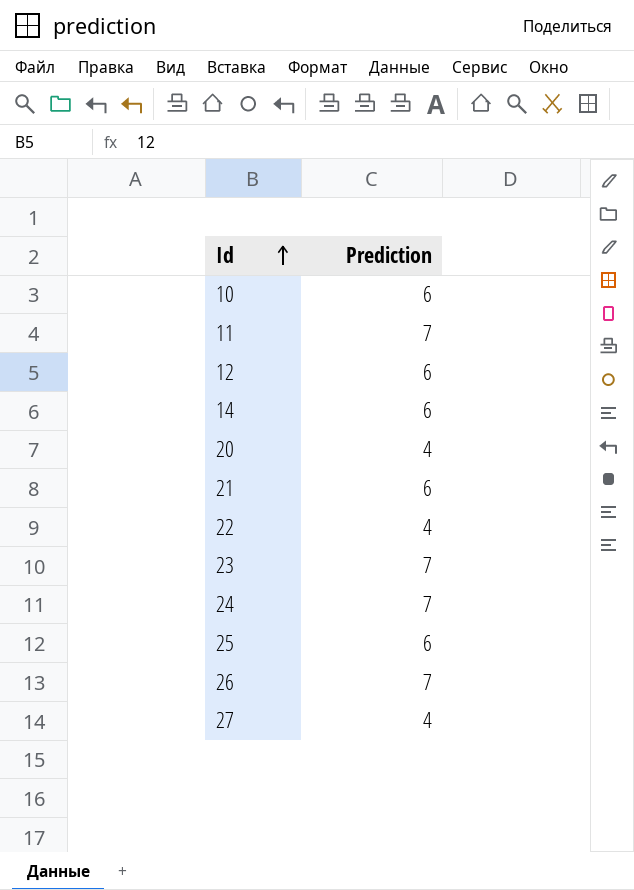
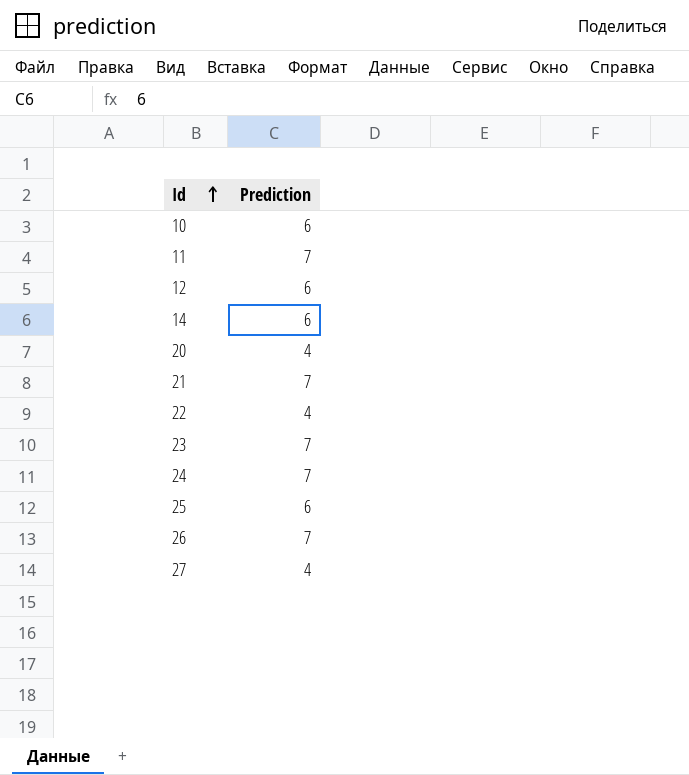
21 | Prediction: 6 -> 7

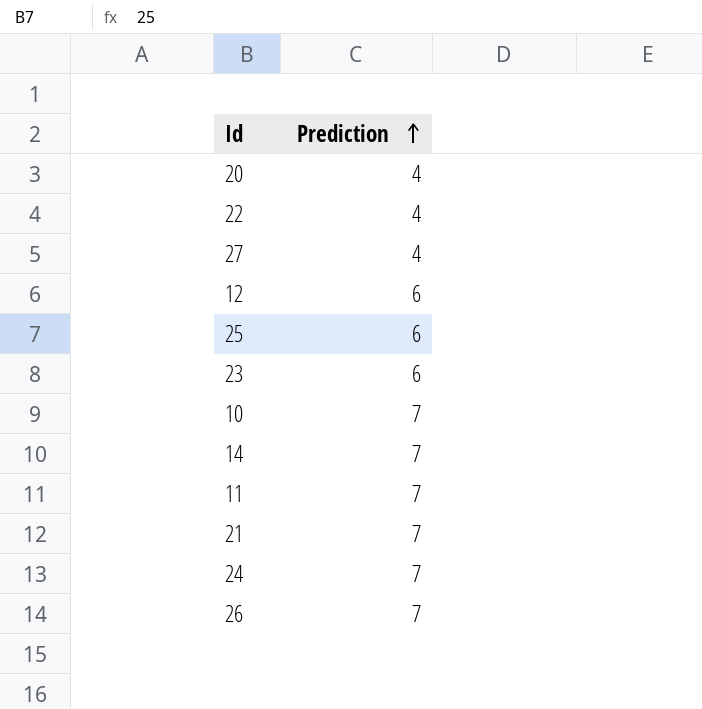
row order: Id ascending -> Prediction ascending
23 | Prediction: 7 -> 6
10 | Prediction: 6 -> 7
14 | Prediction: 6 -> 7

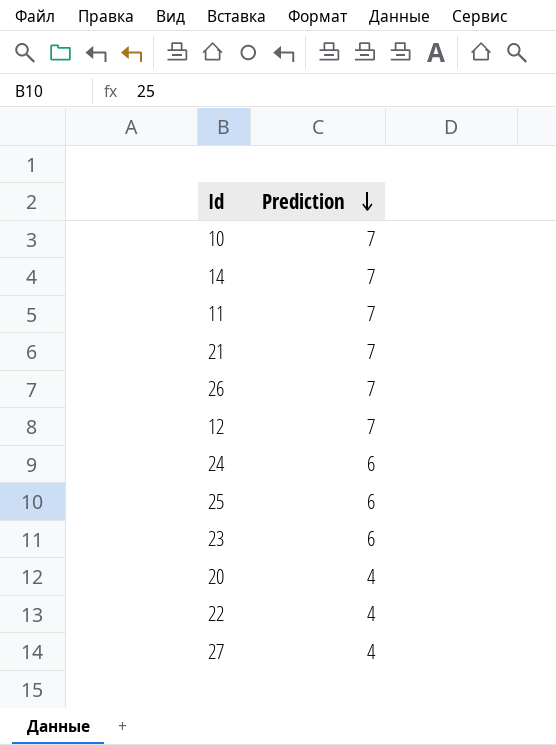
row order: Prediction ascending -> Prediction descending
12 | Prediction: 6 -> 7
24 | Prediction: 7 -> 6

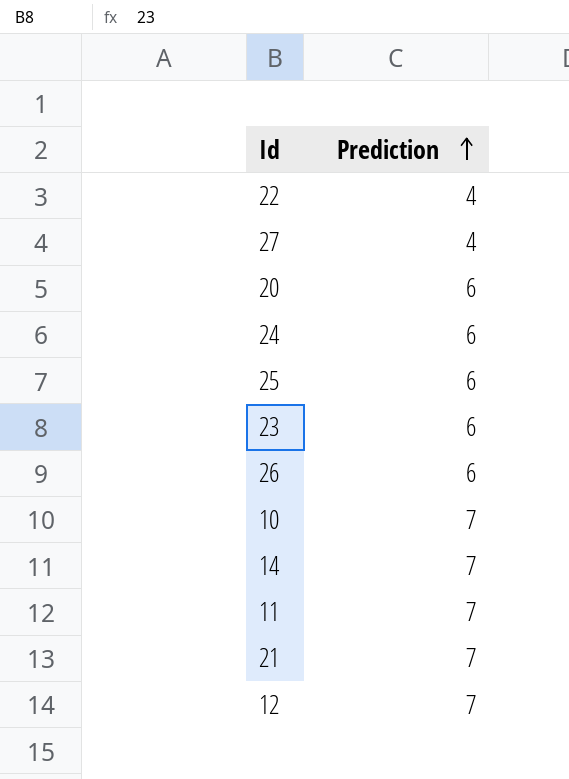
row order: Prediction descending -> Prediction ascending
20 | Prediction: 4 -> 6
26 | Prediction: 7 -> 6

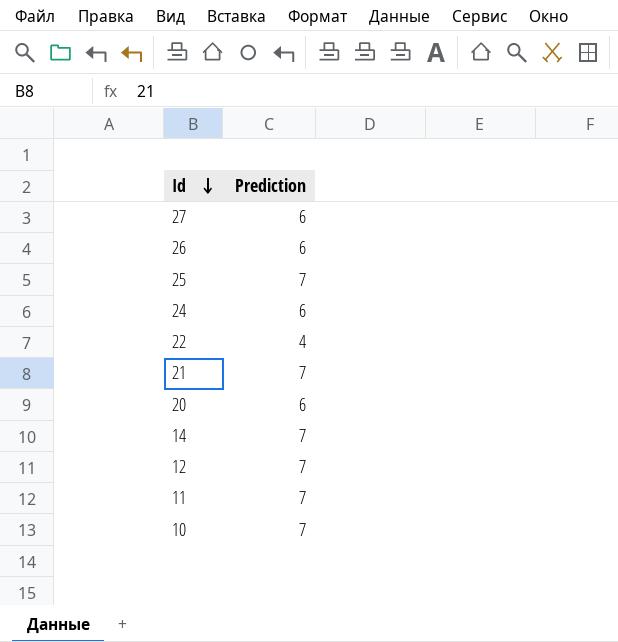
row order: Prediction ascending -> Id descending
row 23: 6 -> none
27 | Prediction: 4 -> 6
25 | Prediction: 6 -> 7

